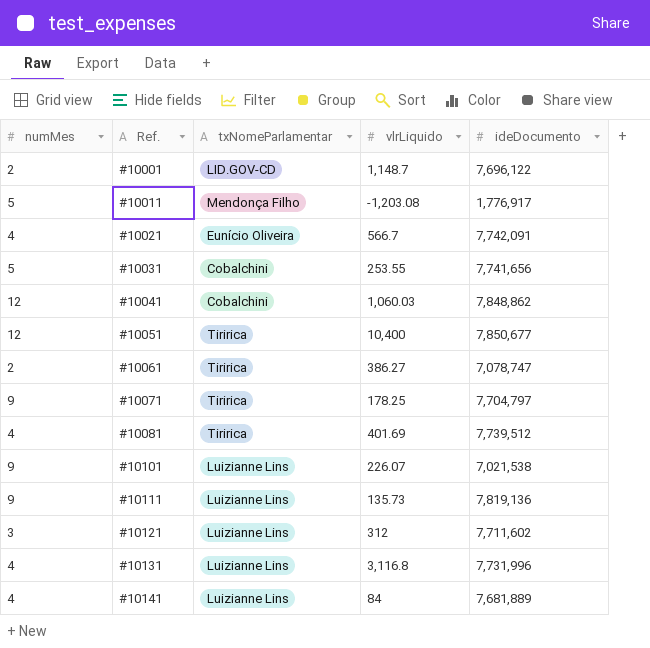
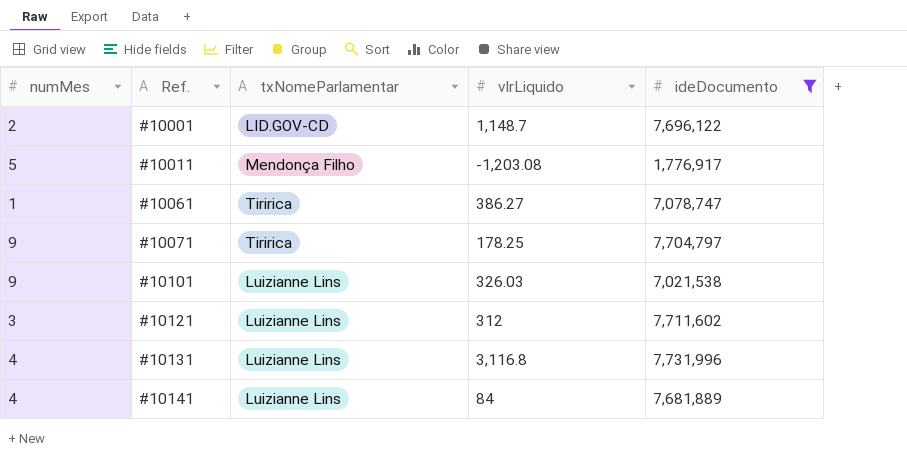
filter: none -> ideDocumento <= 7,731,996
#10061 | numMes: 2 -> 1
#10101 | vlrLiquido: 226.07 -> 326.03

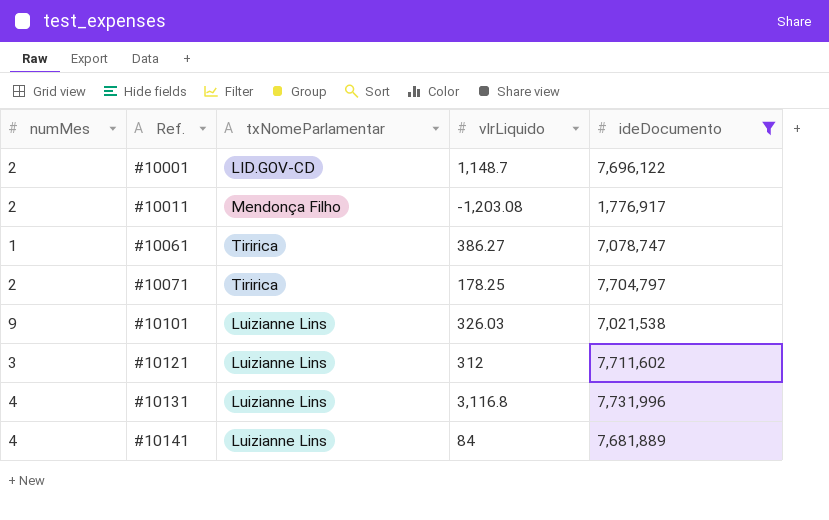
#10011 | numMes: 5 -> 2
#10071 | numMes: 9 -> 2

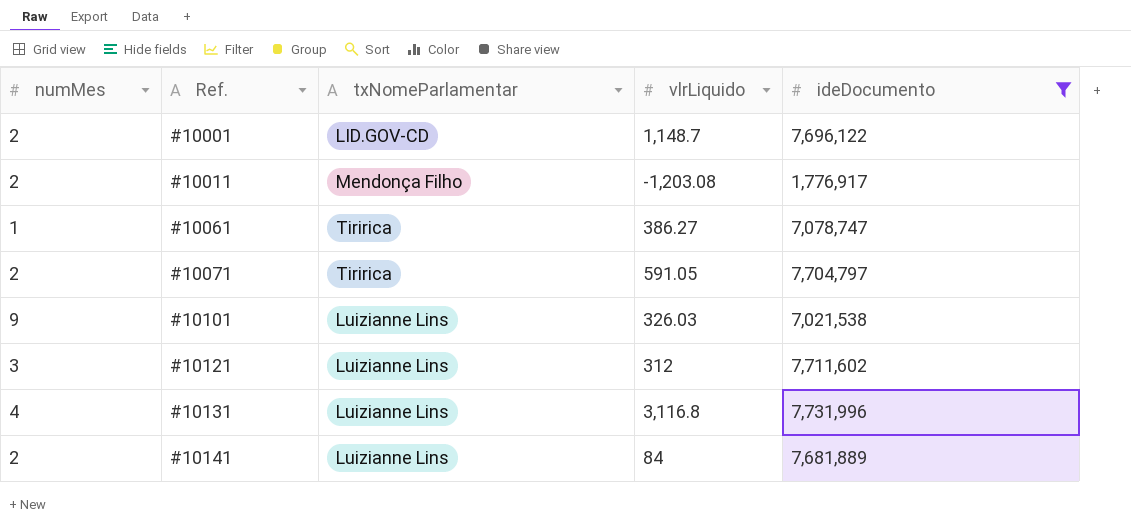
#10071 | vlrLiquido: 178.25 -> 591.05
#10141 | numMes: 4 -> 2

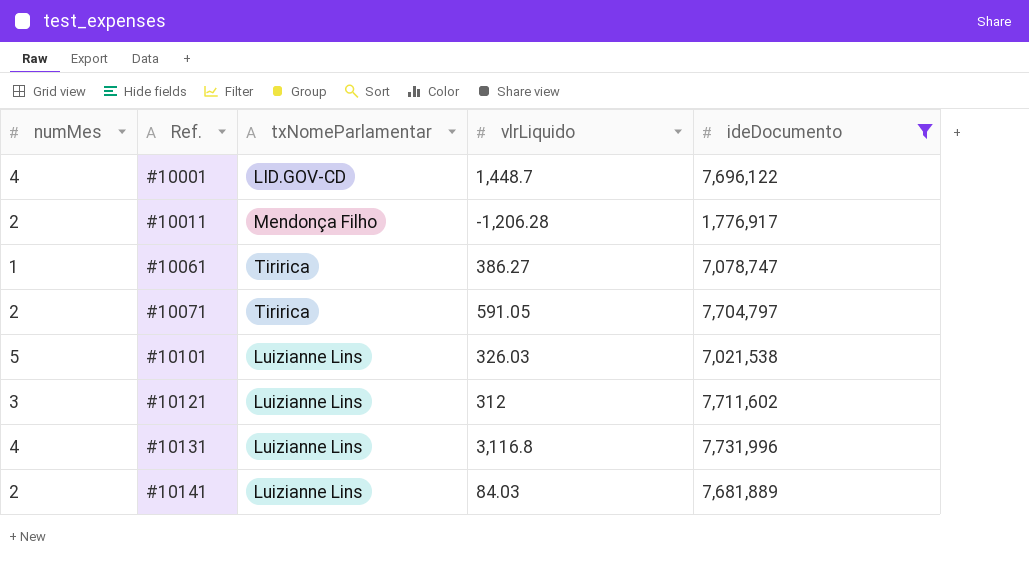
#10001 | numMes: 2 -> 4
#10001 | vlrLiquido: 1,148.7 -> 1,448.7
#10011 | vlrLiquido: -1,203.08 -> -1,206.28
#10101 | numMes: 9 -> 5
#10141 | vlrLiquido: 84 -> 84.03

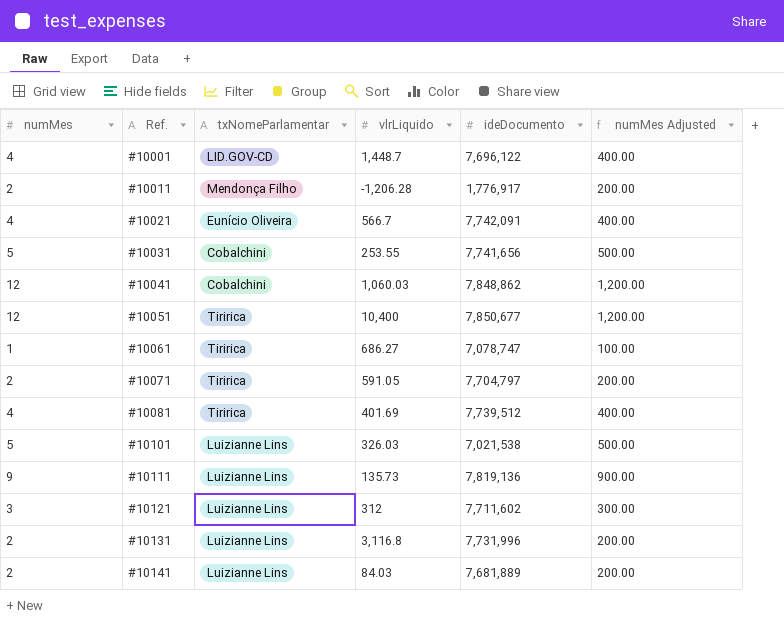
filter: ideDocumento <= 7,731,996 -> none
column numMes Adjusted | formula: none -> [numMes] * 100
#10061 | vlrLiquido: 386.27 -> 686.27
#10131 | numMes: 4 -> 2

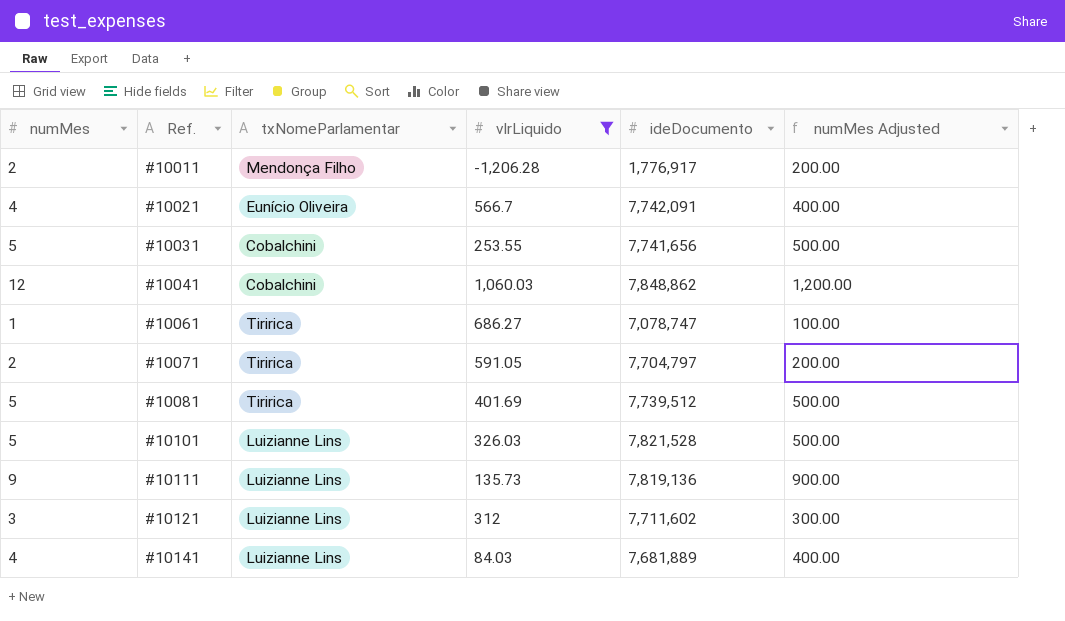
filter: none -> vlrLiquido <= 1,060.03
#10081 | numMes: 4 -> 5
#10081 | numMes Adjusted: 400.00 -> 500.00
#10101 | ideDocumento: 7,021,538 -> 7,821,528
#10141 | numMes: 2 -> 4
#10141 | numMes Adjusted: 200.00 -> 400.00

